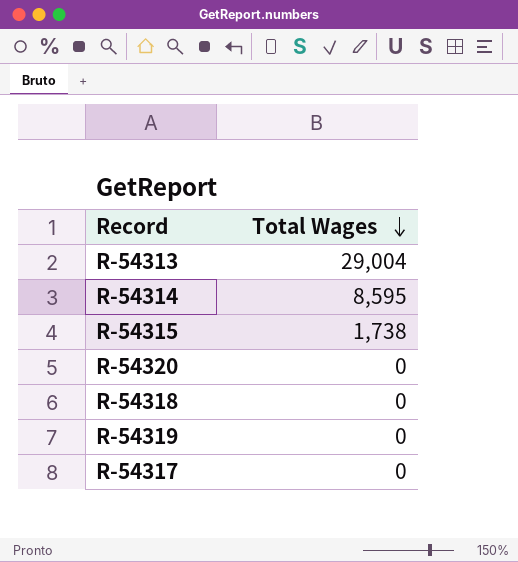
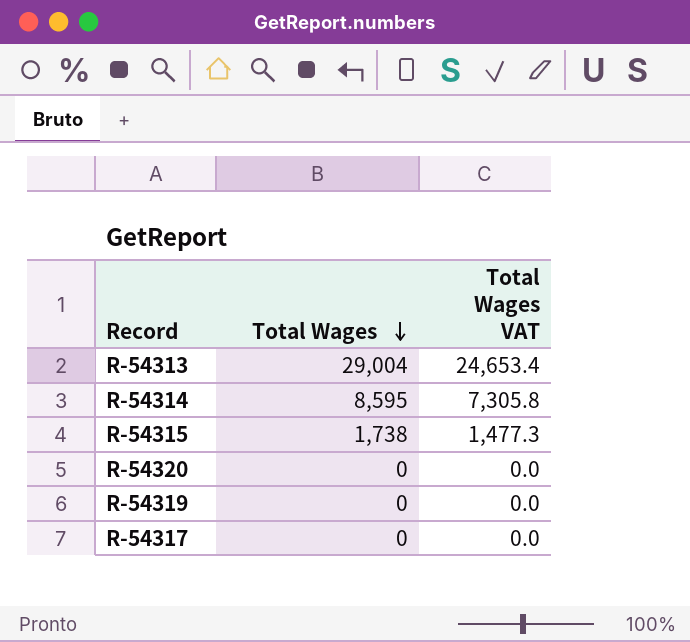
column Total Wages VAT | formula: none -> [Total Wages] * 0.85
row R-54318: 0 -> none

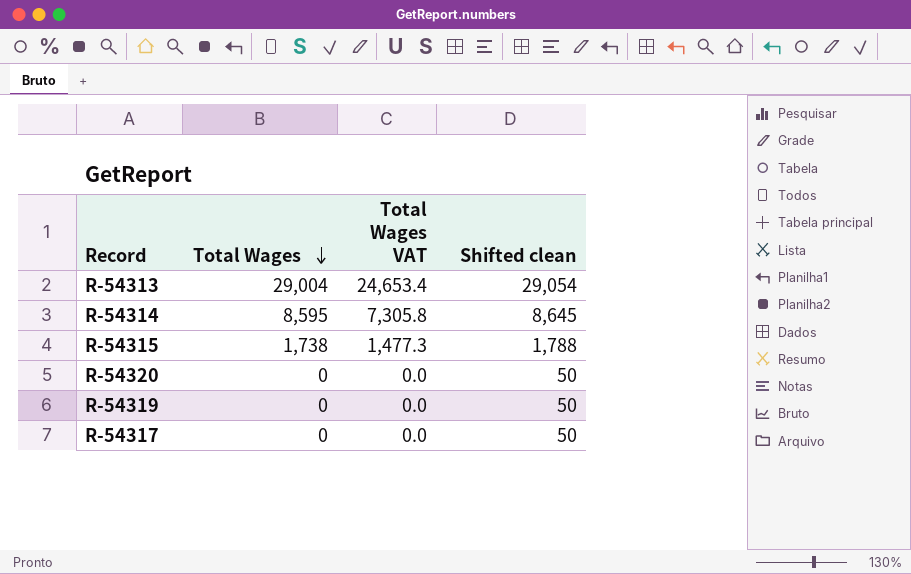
column Shifted clean | formula: none -> [Total Wages] + 50

